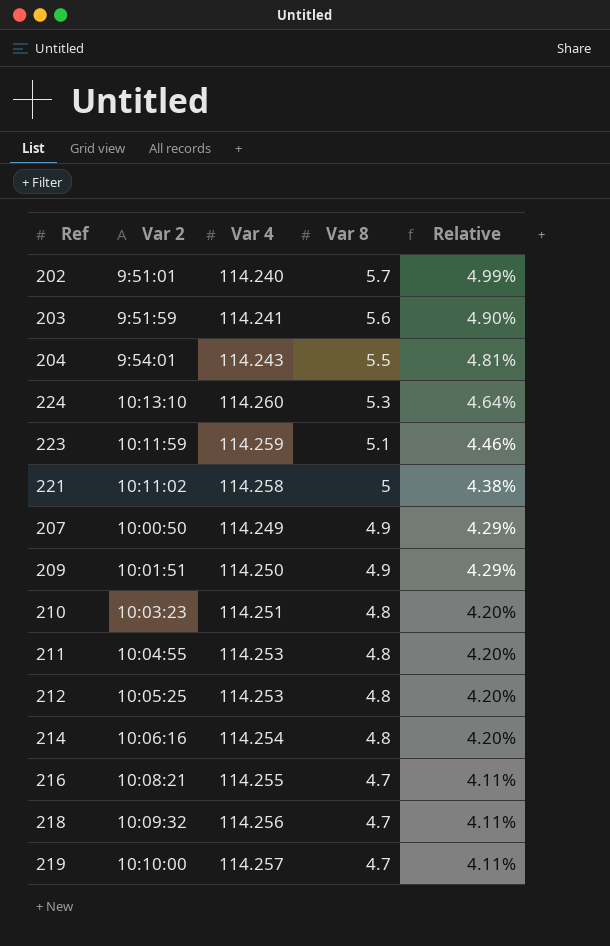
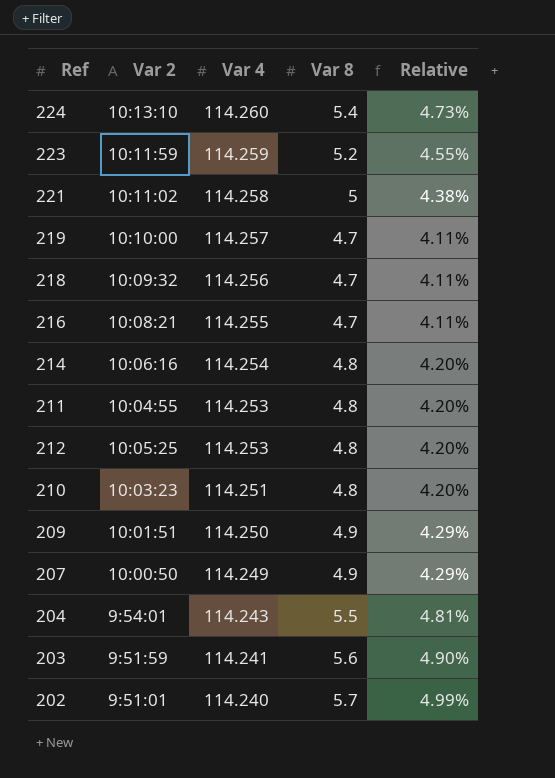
row order: Var 8 descending -> Var 4 descending
224 | Var 8: 5.3 -> 5.4
224 | Relative: 4.64% -> 4.73%
223 | Var 8: 5.1 -> 5.2
223 | Relative: 4.46% -> 4.55%

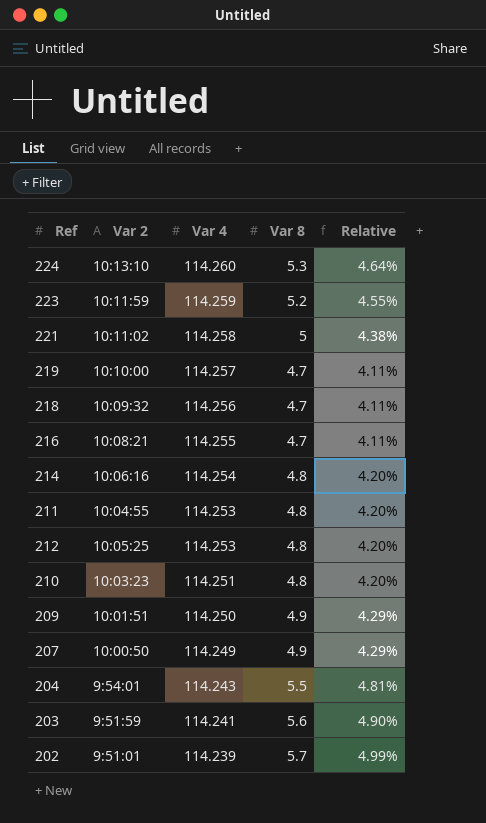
224 | Var 8: 5.4 -> 5.3
224 | Relative: 4.73% -> 4.64%
202 | Var 4: 114.240 -> 114.239

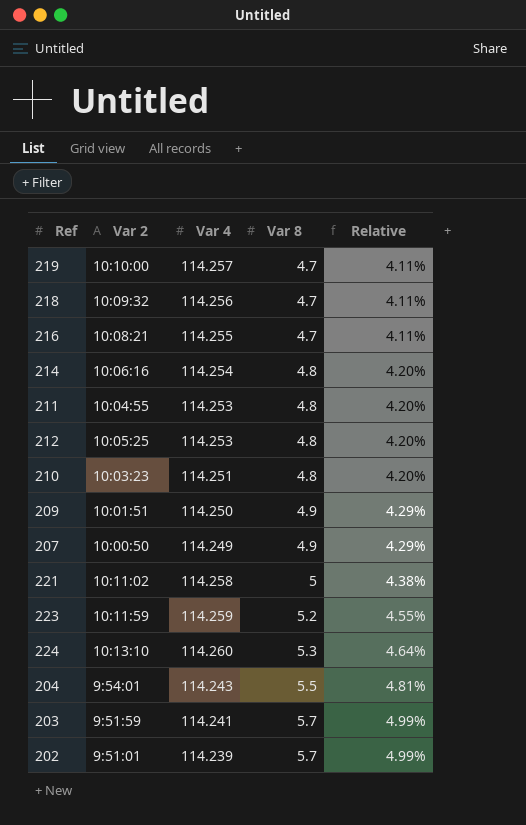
row order: Var 4 descending -> Var 8 ascending
203 | Var 8: 5.6 -> 5.7
203 | Relative: 4.90% -> 4.99%

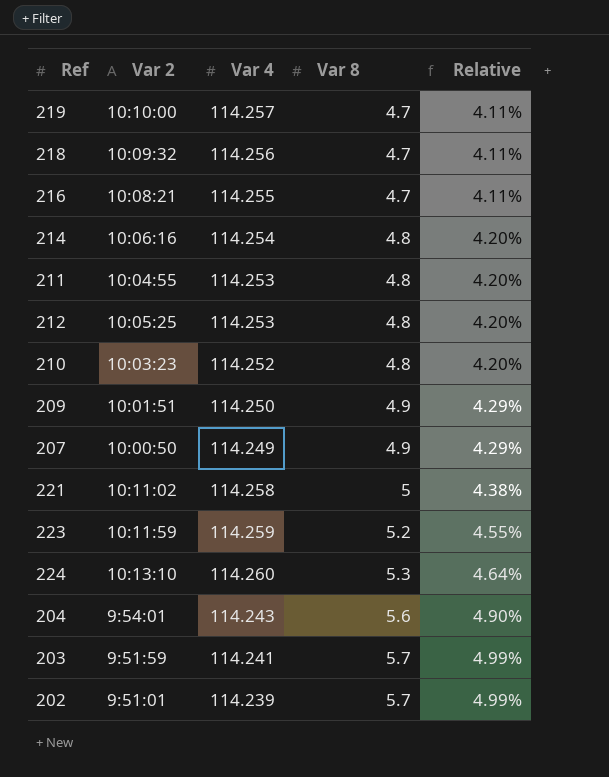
210 | Var 4: 114.251 -> 114.252
204 | Var 8: 5.5 -> 5.6
204 | Relative: 4.81% -> 4.90%

